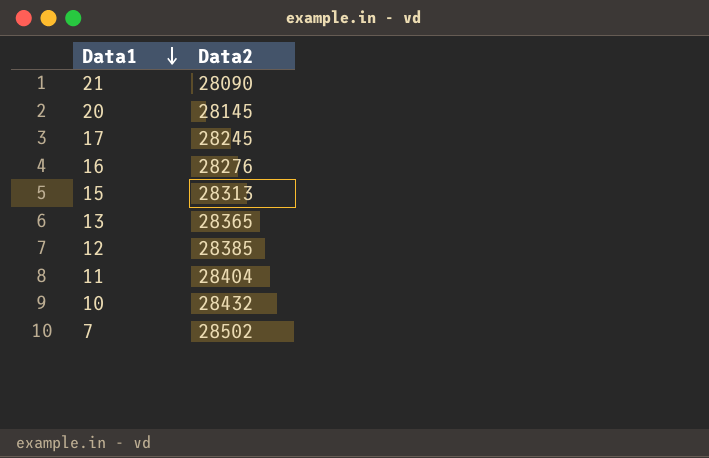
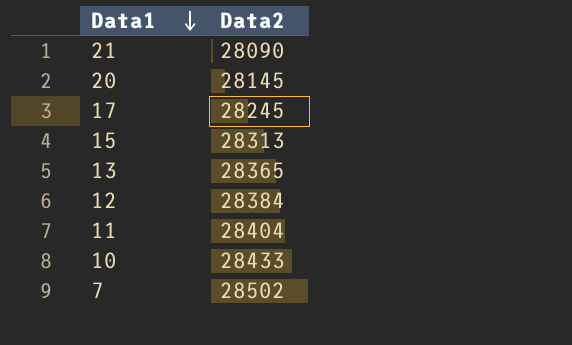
row 16: 28276 -> none
12 | Data2: 28385 -> 28384
10 | Data2: 28432 -> 28433

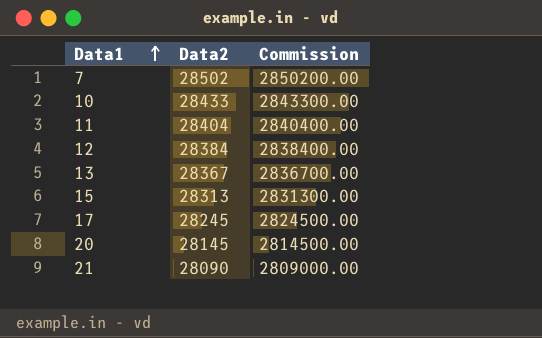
row order: Data1 descending -> Data1 ascending
column Commission | formula: none -> [Data2] * 100
13 | Data2: 28365 -> 28367

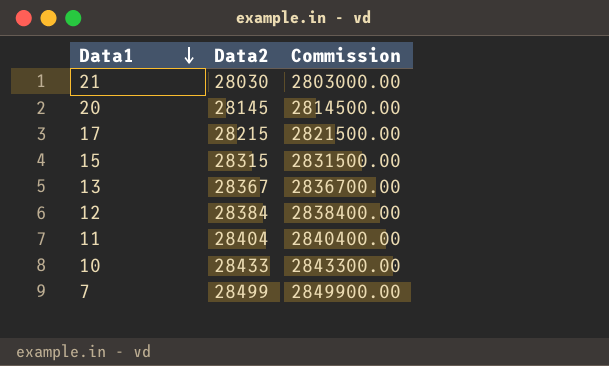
row order: Data1 ascending -> Data1 descending
21 | Data2: 28090 -> 28030
21 | Commission: 2809000.00 -> 2803000.00
17 | Data2: 28245 -> 28215
17 | Commission: 2824500.00 -> 2821500.00
15 | Data2: 28313 -> 28315
15 | Commission: 2831300.00 -> 2831500.00
7 | Data2: 28502 -> 28499
7 | Commission: 2850200.00 -> 2849900.00

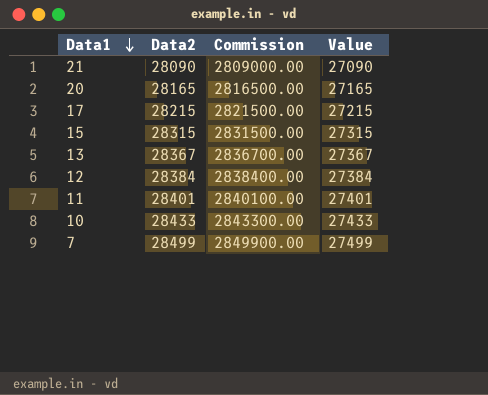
column Value | formula: none -> [Data2] - 1000
21 | Data2: 28030 -> 28090
21 | Commission: 2803000.00 -> 2809000.00
20 | Data2: 28145 -> 28165
20 | Commission: 2814500.00 -> 2816500.00
11 | Data2: 28404 -> 28401
11 | Commission: 2840400.00 -> 2840100.00

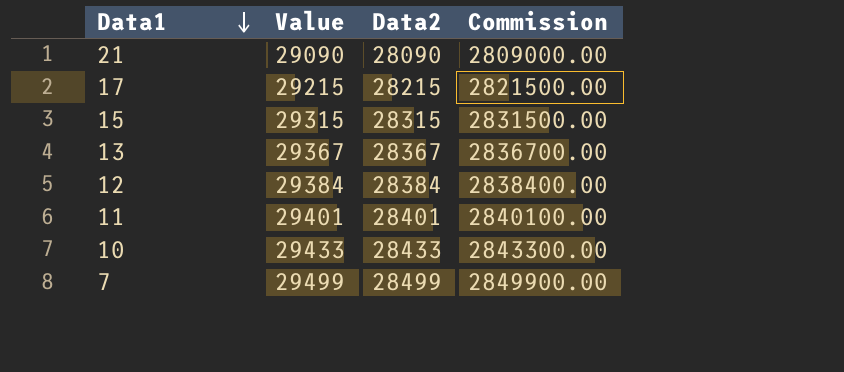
column Value | formula: [Data2] - 1000 -> [Data2] + 1000
column Value | position: 4 -> 2
row 20: 28165 | 2816500.00 | 27165 -> none

